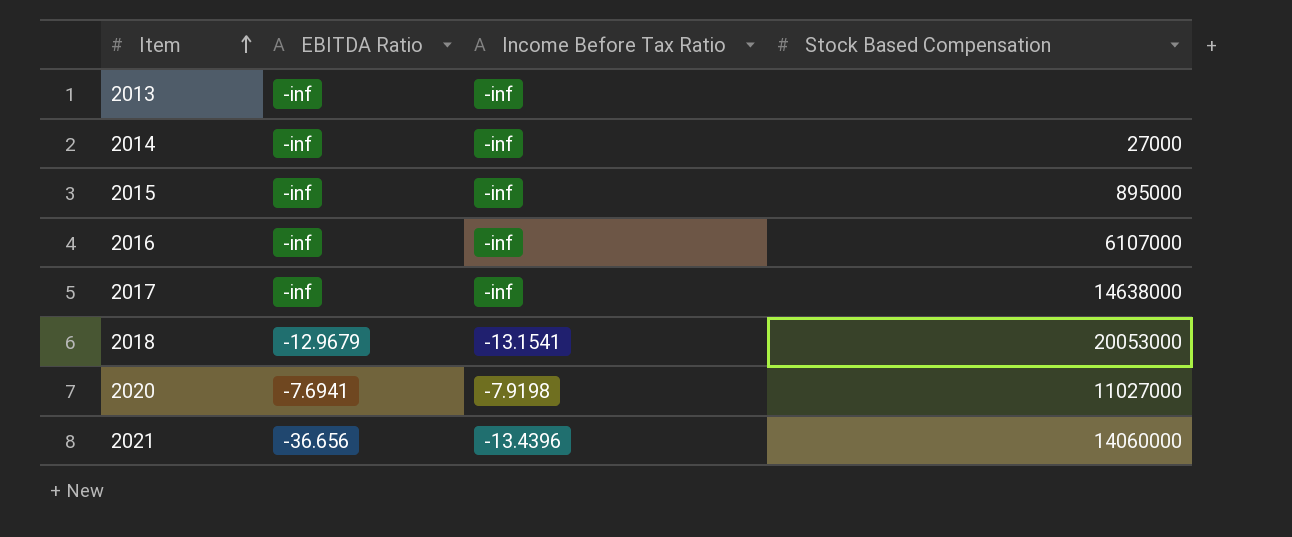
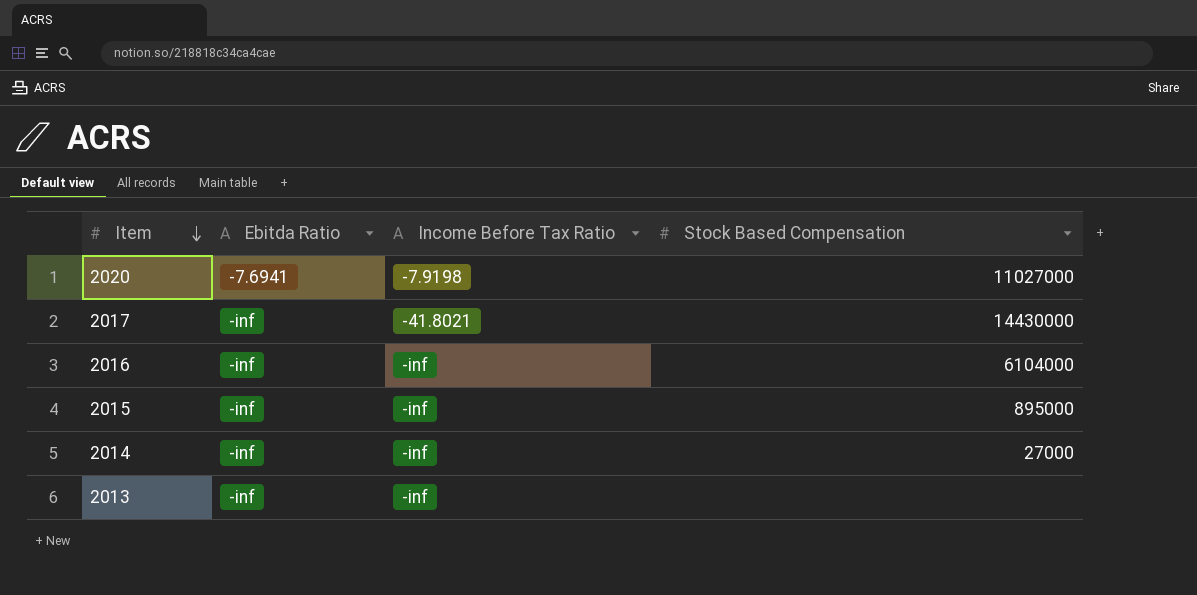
row order: Item ascending -> Item descending
column name: EBITDA Ratio -> Ebitda Ratio
row 2018: -12.9679 | -13.1541 | 20053000 -> none
row 2021: -36.656 | -13.4396 | 14060000 -> none
2017 | Income Before Tax Ratio: -inf -> -41.8021
2017 | Stock Based Compensation: 14638000 -> 14430000
2016 | Stock Based Compensation: 6107000 -> 6104000

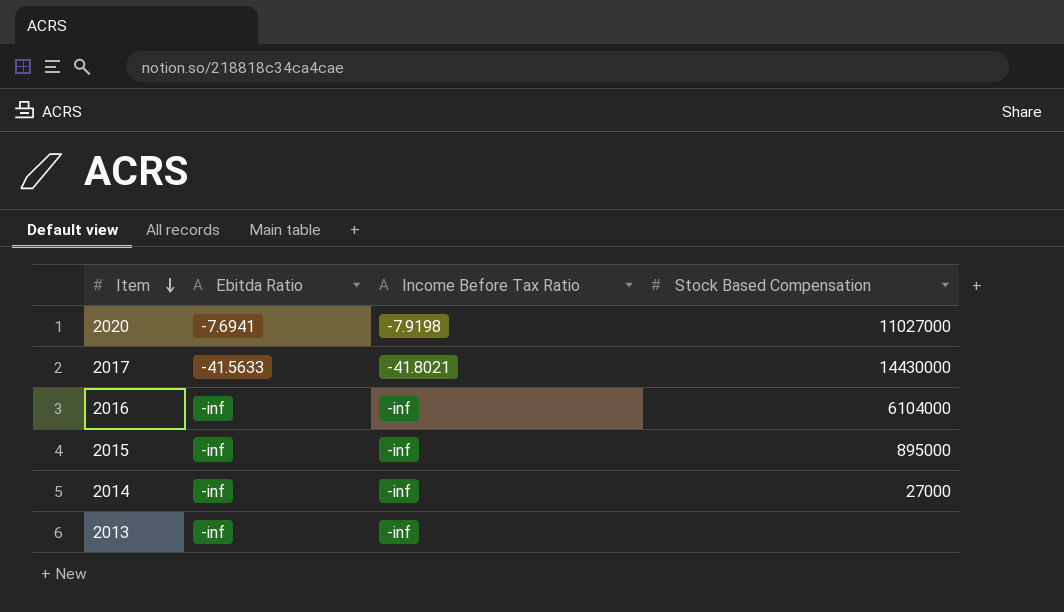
2017 | Ebitda Ratio: -inf -> -41.5633

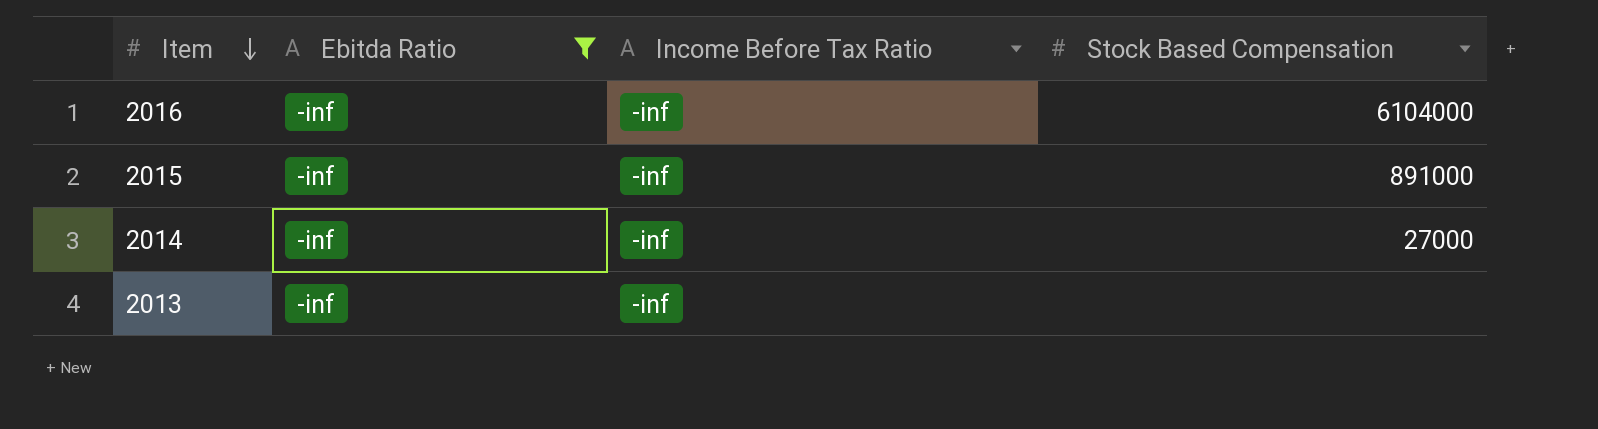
filter: none -> Ebitda Ratio = -inf
2015 | Stock Based Compensation: 895000 -> 891000

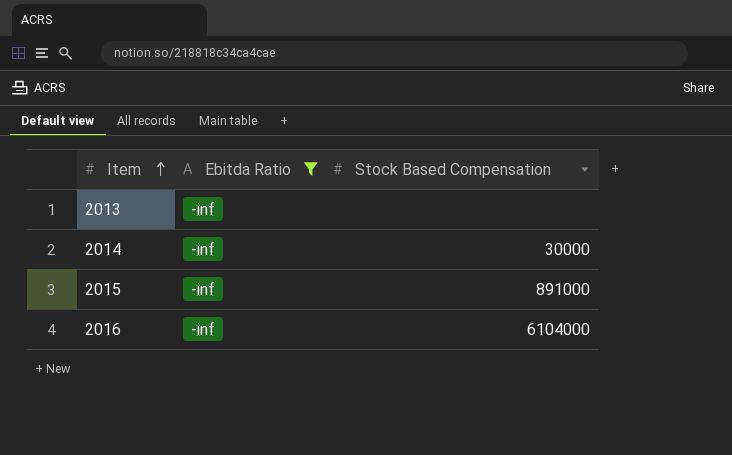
row order: Item descending -> Item ascending
column Income Before Tax Ratio | position: 3 -> none
2014 | Stock Based Compensation: 27000 -> 30000

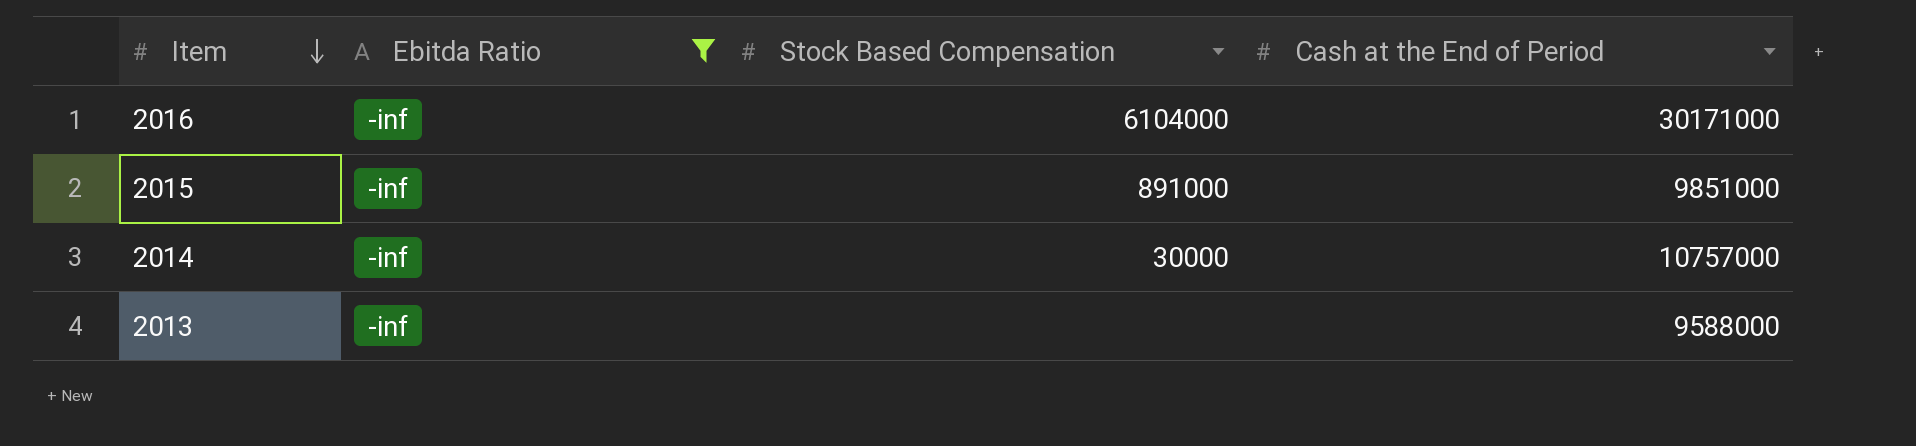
row order: Item ascending -> Item descending
column Cash at the End of Period | position: none -> 4

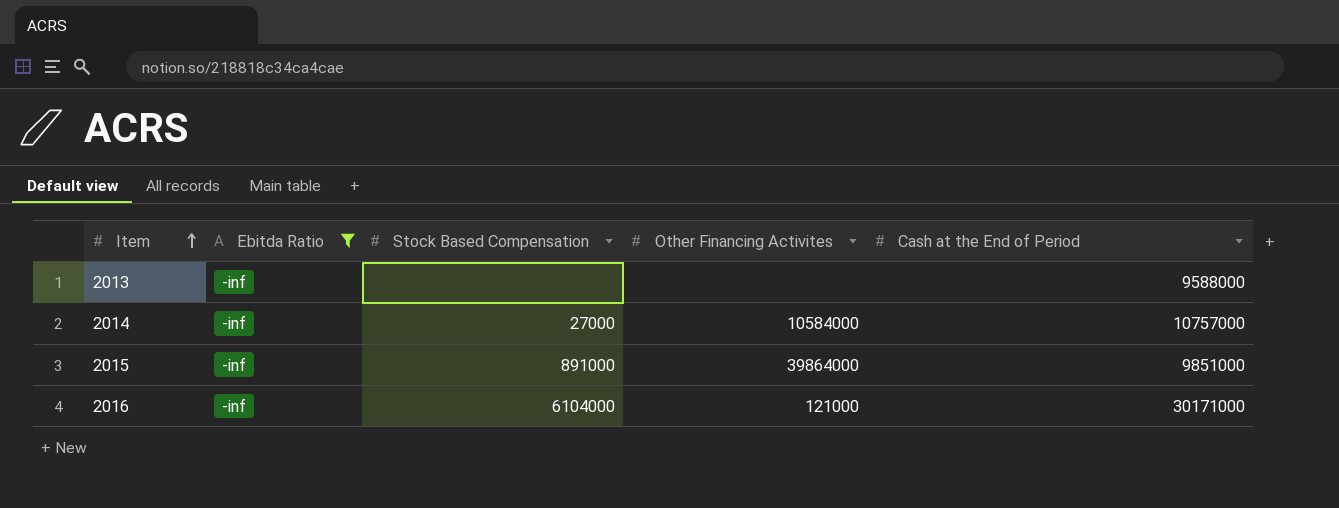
row order: Item descending -> Item ascending
column Other Financing Activites | position: none -> 4
2014 | Stock Based Compensation: 30000 -> 27000

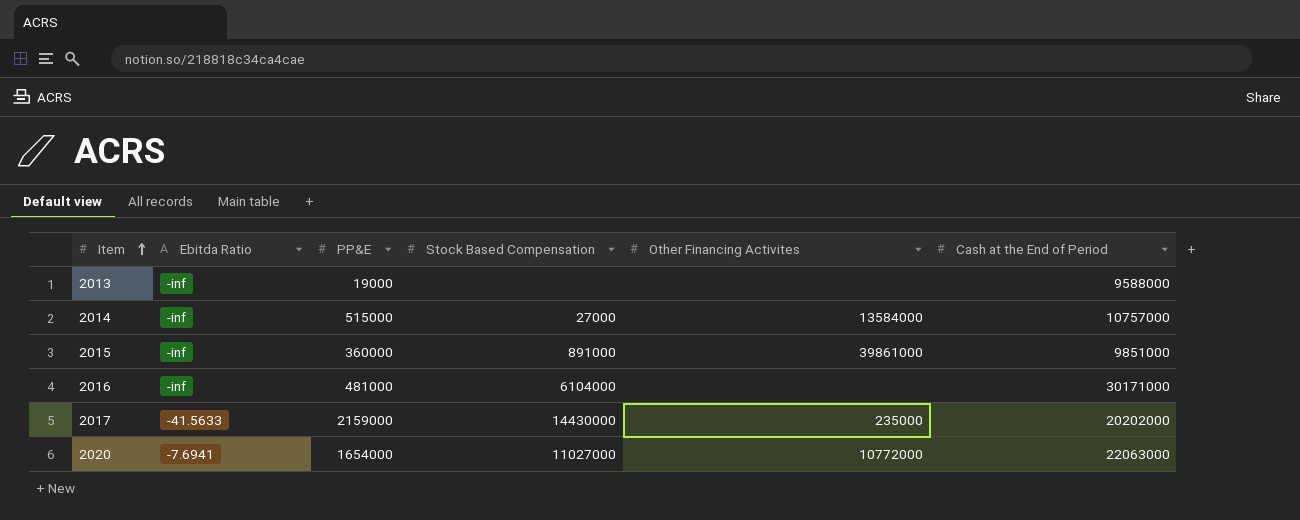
filter: Ebitda Ratio = -inf -> none
column PP&E | position: none -> 3
2014 | Other Financing Activites: 10584000 -> 13584000
2015 | Other Financing Activites: 39864000 -> 39861000
2016 | Other Financing Activites: 121000 -> none

